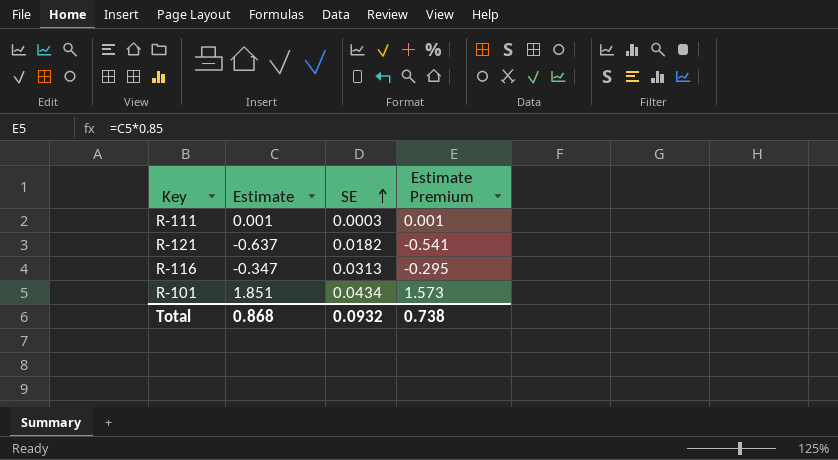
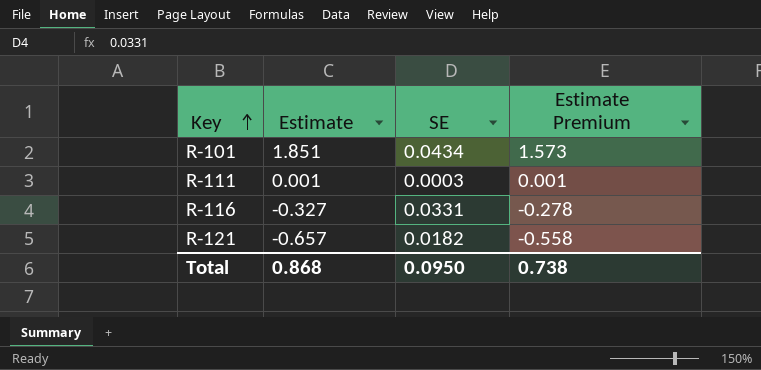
row order: SE ascending -> Key ascending
R-116 | Estimate: -0.347 -> -0.327
R-116 | SE: 0.0313 -> 0.0331
R-116 | Estimate Premium: -0.295 -> -0.278
R-121 | Estimate: -0.637 -> -0.657
R-121 | Estimate Premium: -0.541 -> -0.558
Total | SE: 0.0932 -> 0.0950

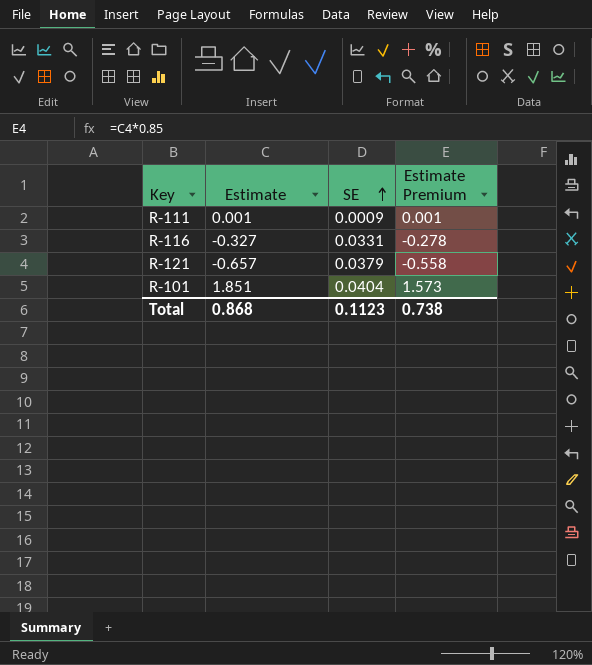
row order: Key ascending -> SE ascending
R-111 | SE: 0.0003 -> 0.0009
R-121 | SE: 0.0182 -> 0.0379
R-101 | SE: 0.0434 -> 0.0404
Total | SE: 0.0950 -> 0.1123

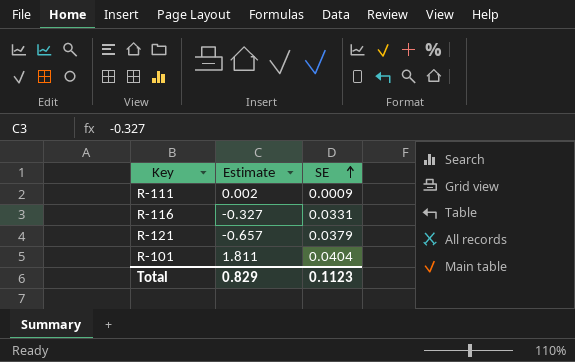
column Estimate Premium | formula: [Estimate] * 0.85 -> none
R-111 | Estimate: 0.001 -> 0.002
R-101 | Estimate: 1.851 -> 1.811
Total | Estimate: 0.868 -> 0.829

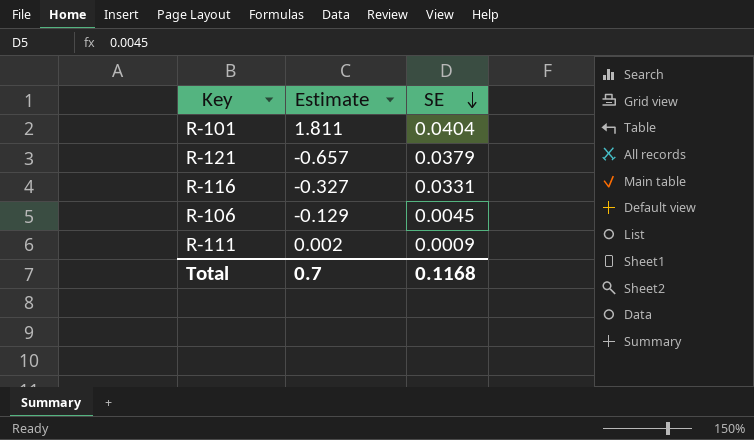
row order: SE ascending -> SE descending
row R-106: none -> -0.129 | 0.0045
Total | Estimate: 0.829 -> 0.7
Total | SE: 0.1123 -> 0.1168

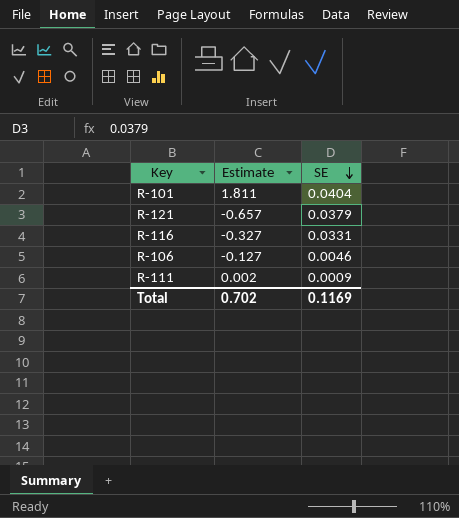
R-106 | Estimate: -0.129 -> -0.127
R-106 | SE: 0.0045 -> 0.0046
Total | Estimate: 0.7 -> 0.702
Total | SE: 0.1168 -> 0.1169

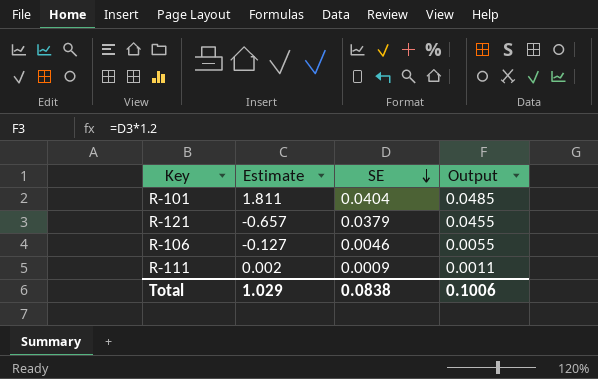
column Output | formula: none -> [SE] * 1.2
row R-116: -0.327 | 0.0331 -> none
Total | Estimate: 0.702 -> 1.029
Total | SE: 0.1169 -> 0.0838

